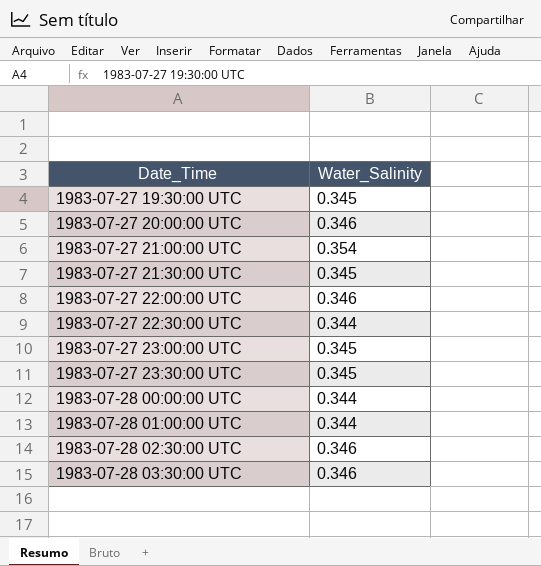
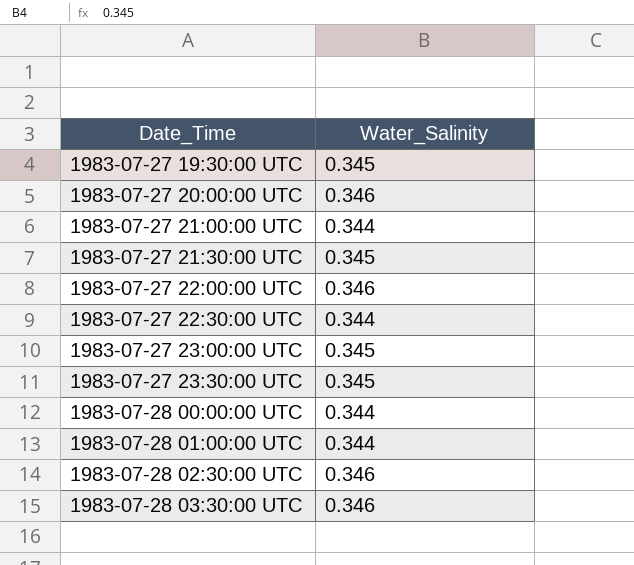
1983-07-27 21:00:00 UTC | Water_Salinity: 0.354 -> 0.344

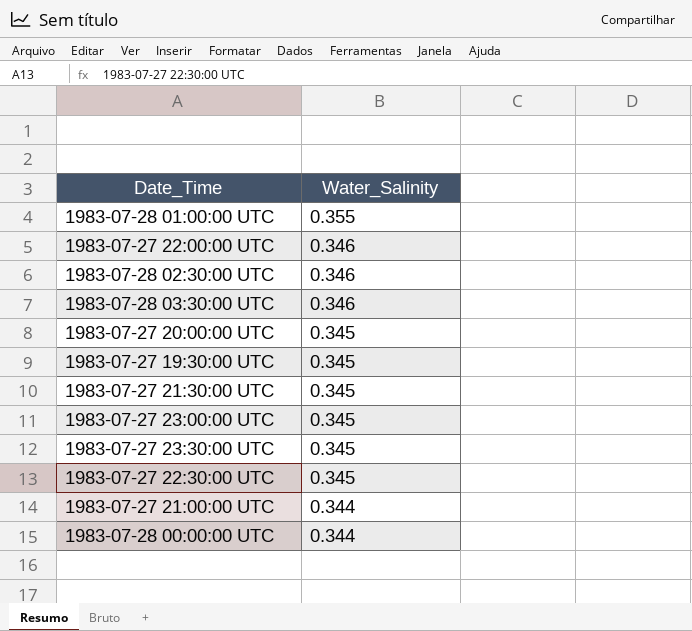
row order: Date_Time ascending -> Water_Salinity descending
1983-07-28 01:00:00 UTC | Water_Salinity: 0.344 -> 0.355
1983-07-27 20:00:00 UTC | Water_Salinity: 0.346 -> 0.345
1983-07-27 22:30:00 UTC | Water_Salinity: 0.344 -> 0.345

